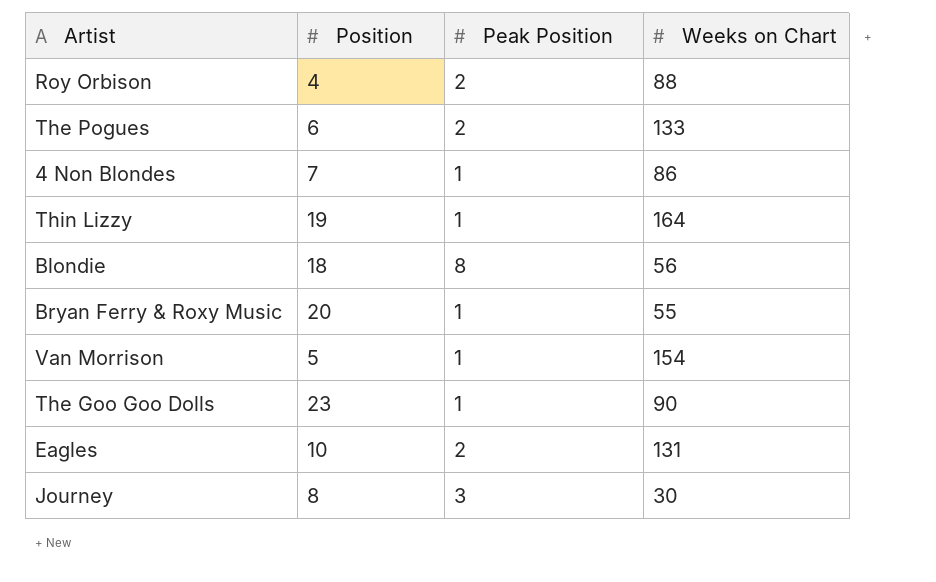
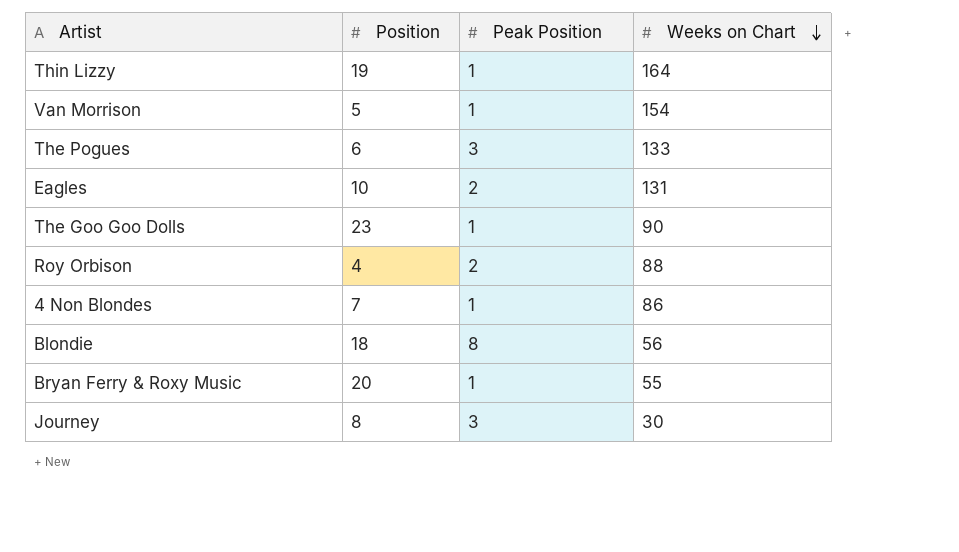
row order: none -> Weeks on Chart descending
The Pogues | Peak Position: 2 -> 3

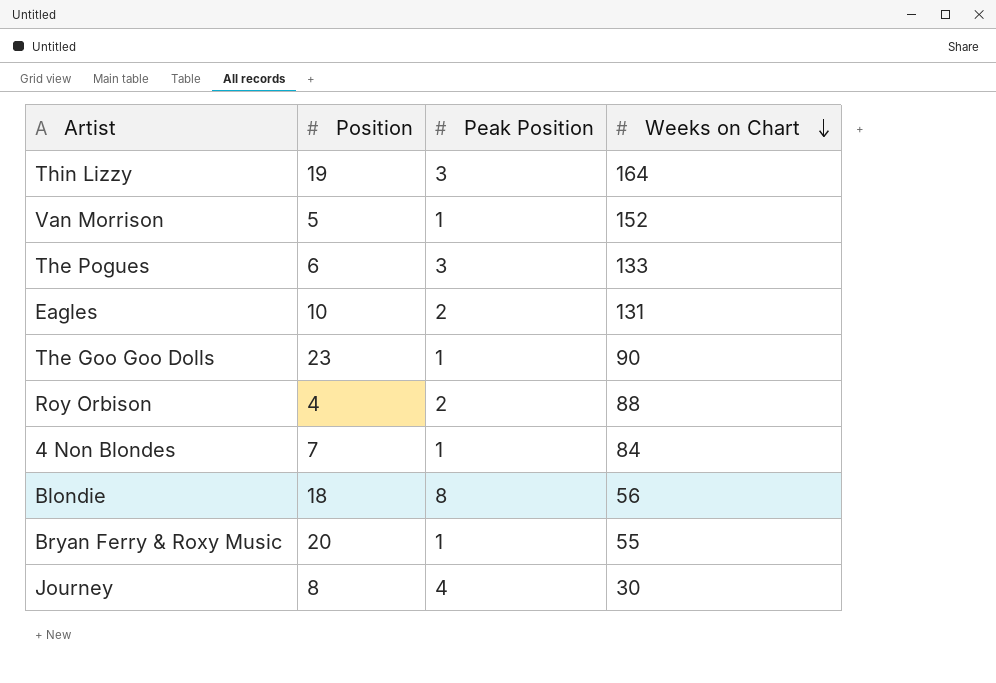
Thin Lizzy | Peak Position: 1 -> 3
Van Morrison | Weeks on Chart: 154 -> 152
4 Non Blondes | Weeks on Chart: 86 -> 84
Journey | Peak Position: 3 -> 4

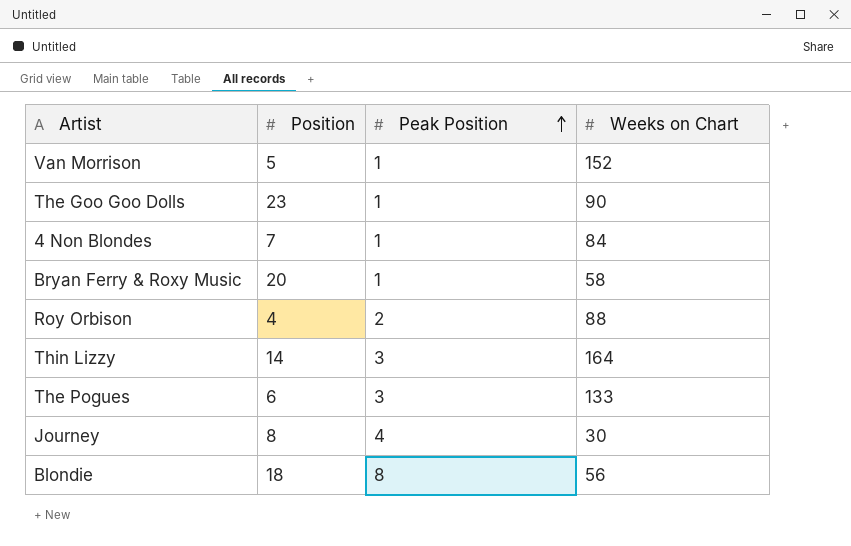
row order: Weeks on Chart descending -> Peak Position ascending
row Eagles: 10 | 2 | 131 -> none
Bryan Ferry & Roxy Music | Weeks on Chart: 55 -> 58
Thin Lizzy | Position: 19 -> 14

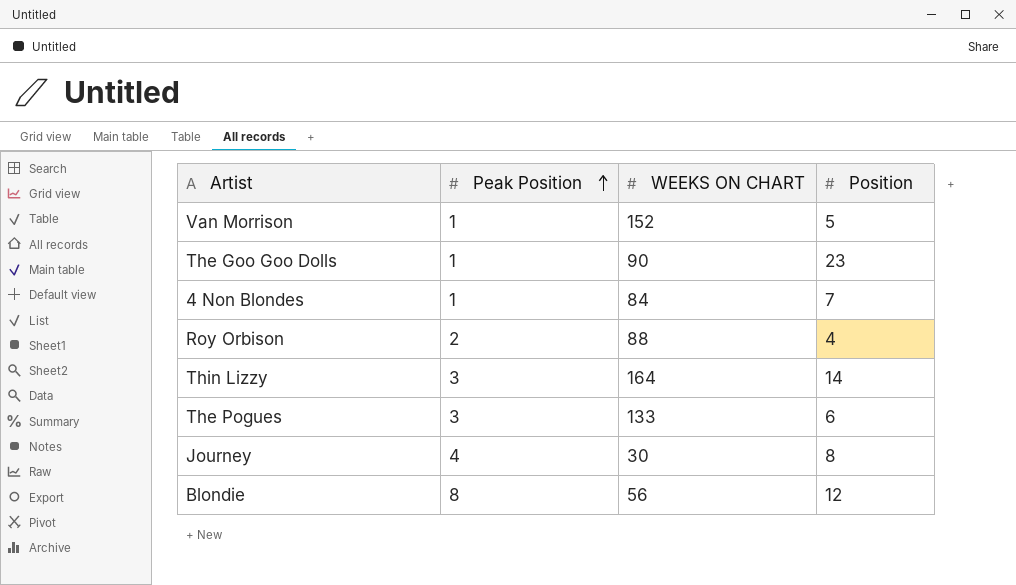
column name: Weeks on Chart -> WEEKS ON CHART
column Position | position: 2 -> 4
row Bryan Ferry & Roxy Music: 20 | 1 | 58 -> none
Blondie | Position: 18 -> 12

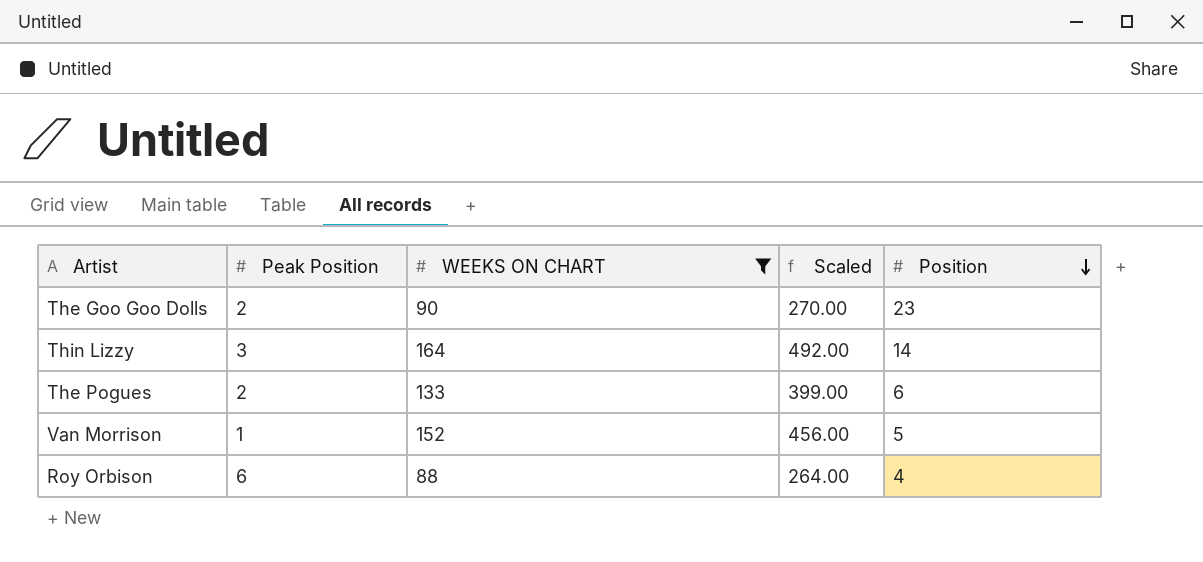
filter: none -> WEEKS ON CHART >= 88
row order: Peak Position ascending -> Position descending
column Scaled | formula: none -> [WEEKS ON CHART] * 3
The Goo Goo Dolls | Peak Position: 1 -> 2
The Pogues | Peak Position: 3 -> 2
Roy Orbison | Peak Position: 2 -> 6

